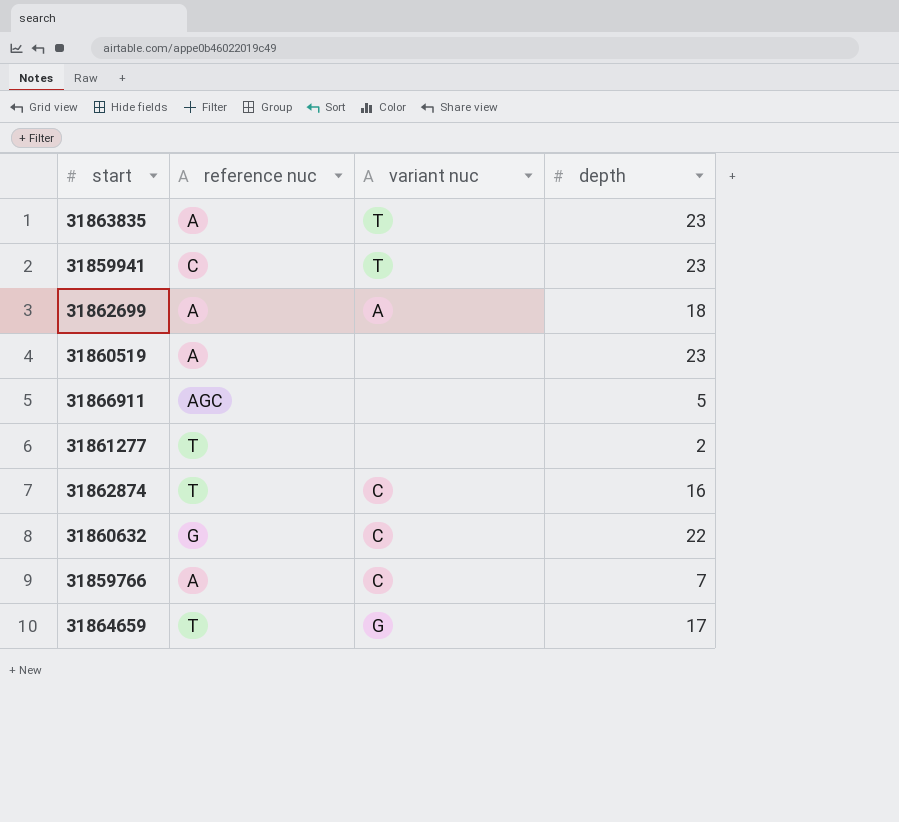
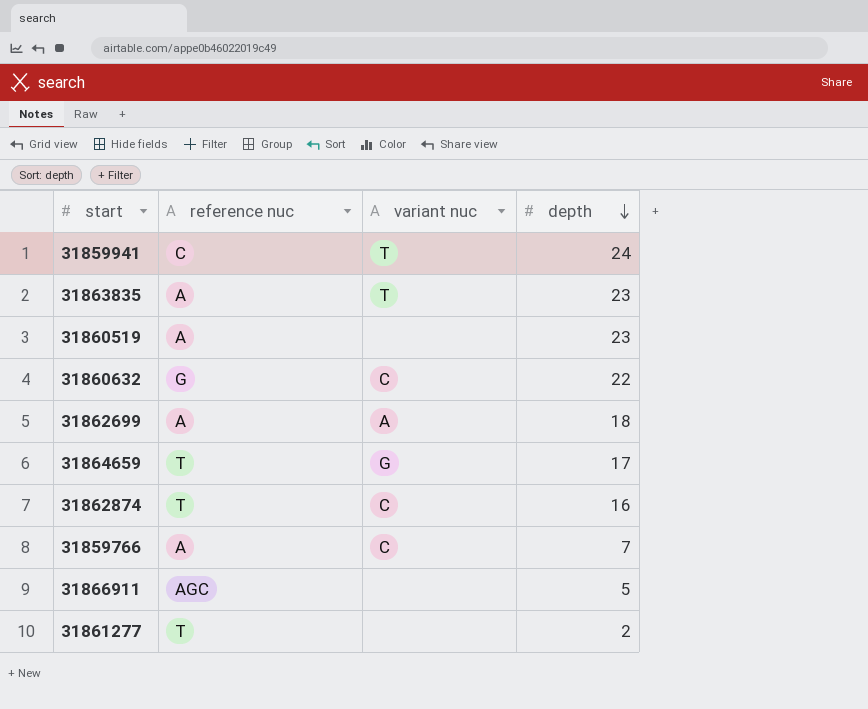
row order: none -> depth descending
31859941 | depth: 23 -> 24

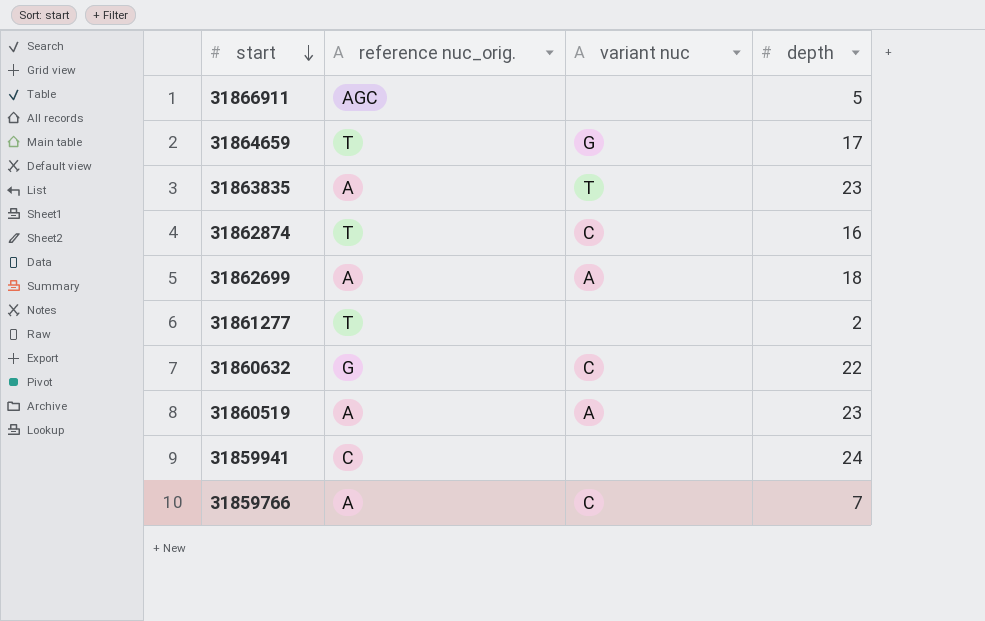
row order: depth descending -> start descending
column name: reference nuc -> reference nuc_orig.
31860519 | variant nuc: none -> A
31859941 | variant nuc: T -> none

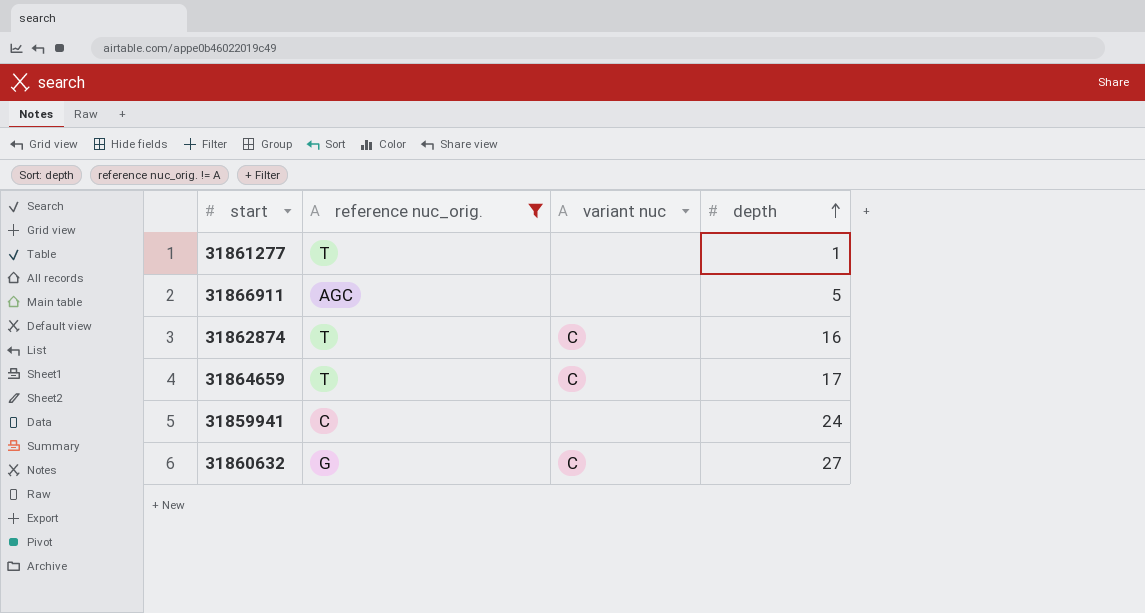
filter: none -> reference nuc_orig. != A
row order: start descending -> depth ascending
31861277 | depth: 2 -> 1
31864659 | variant nuc: G -> C
31860632 | depth: 22 -> 27

